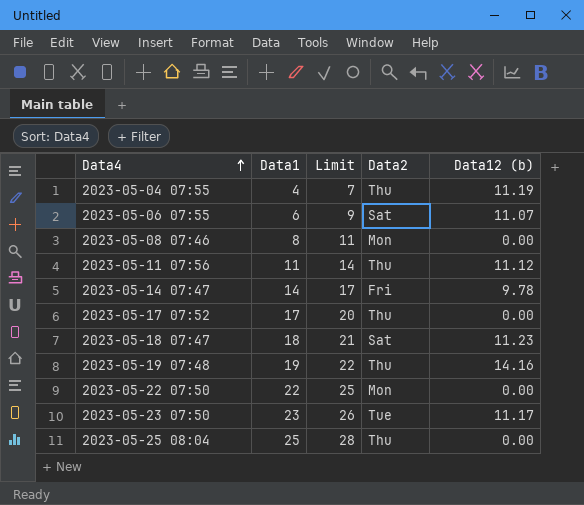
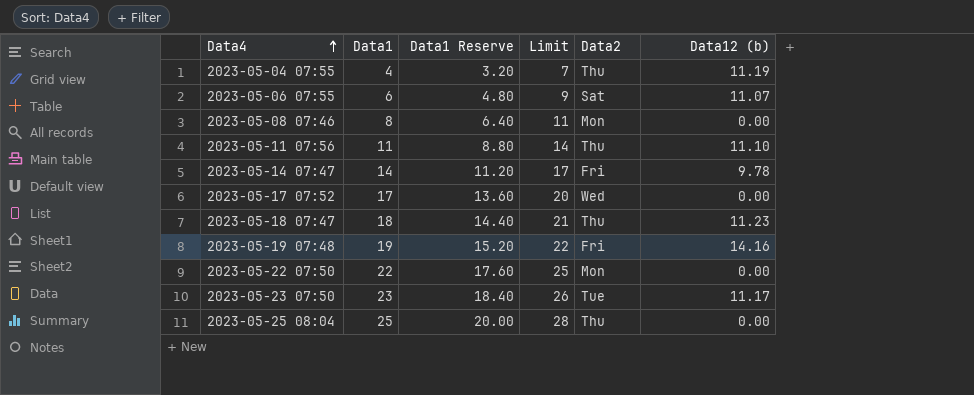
column Data1 Reserve | formula: none -> [Data1] * 0.8
2023-05-11 07:56 | Data12 (b): 11.12 -> 11.10
2023-05-17 07:52 | Data2: Thu -> Wed
2023-05-18 07:47 | Data2: Sat -> Thu
2023-05-19 07:48 | Data2: Thu -> Fri

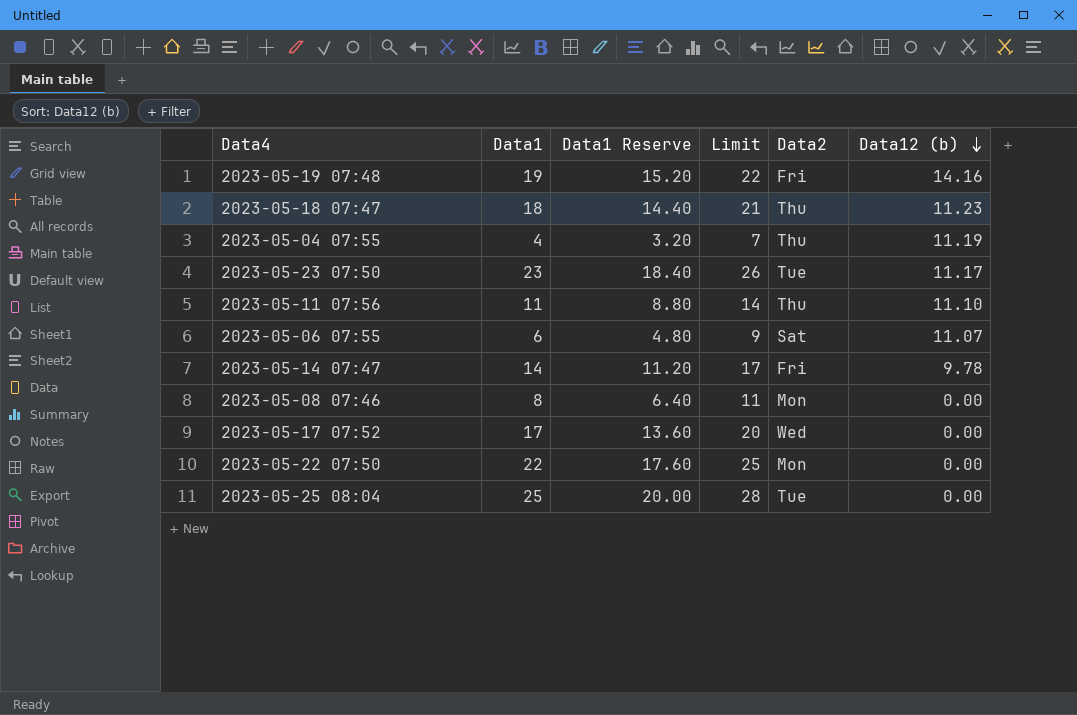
row order: Data4 ascending -> Data12 (b) descending
2023-05-25 08:04 | Data2: Thu -> Tue

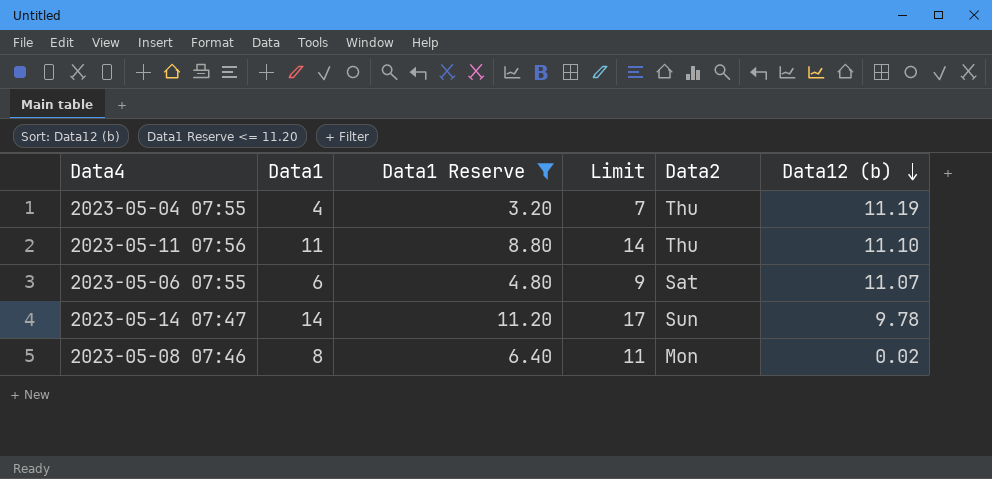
filter: none -> Data1 Reserve <= 11.20
2023-05-14 07:47 | Data2: Fri -> Sun
2023-05-08 07:46 | Data12 (b): 0.00 -> 0.02

